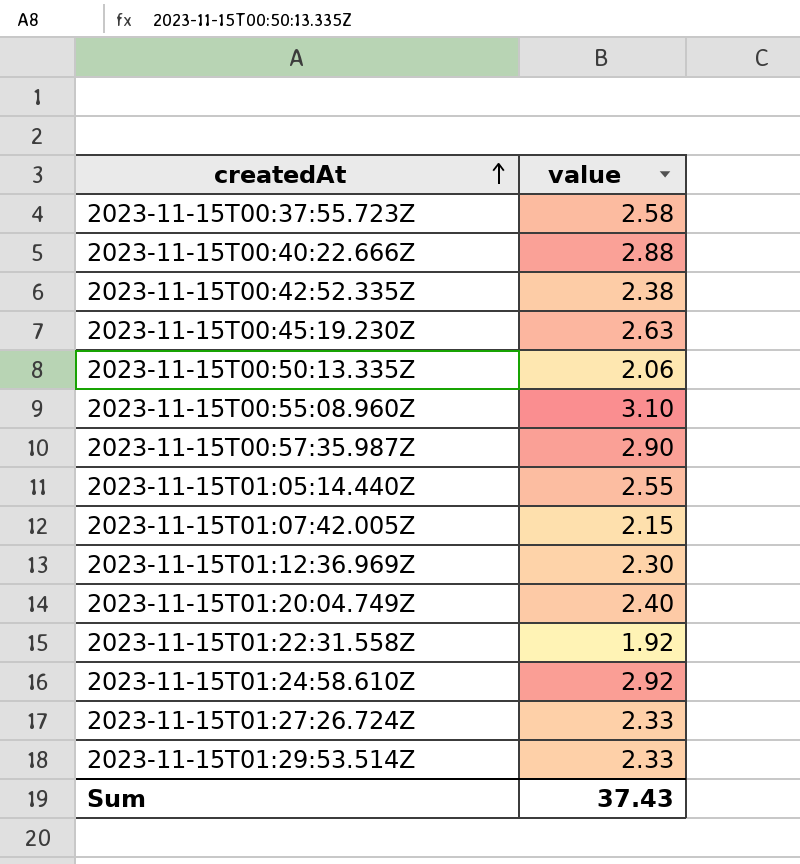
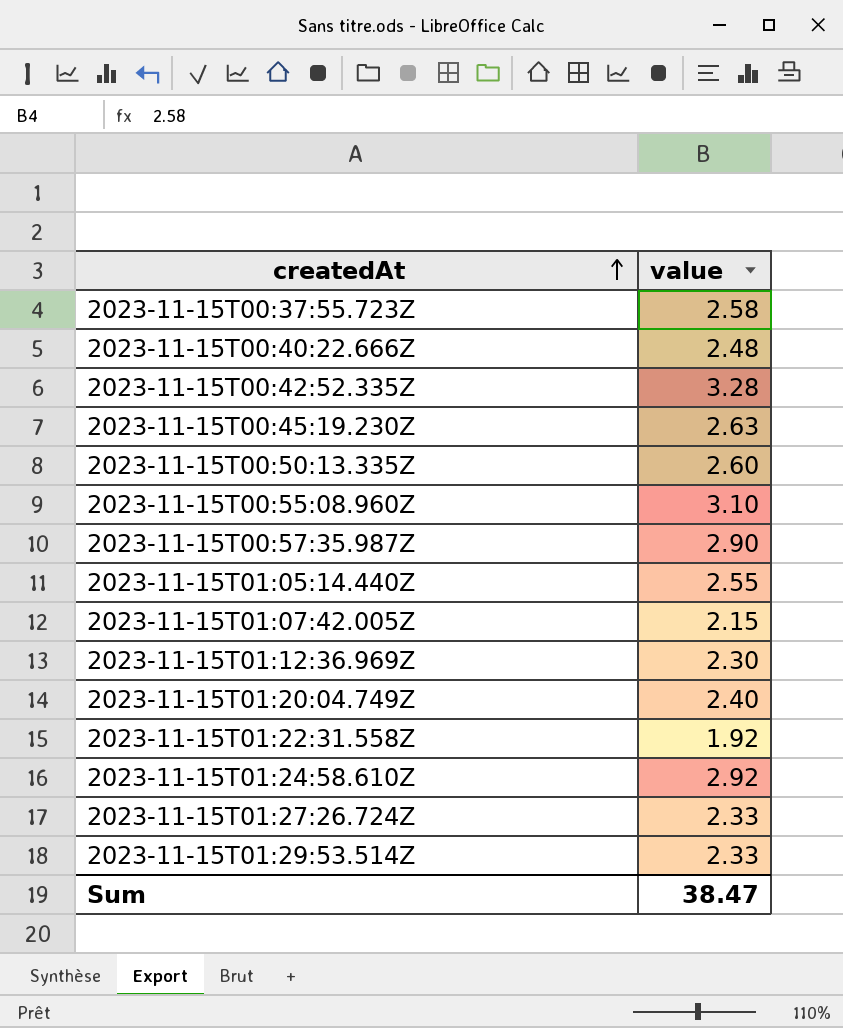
2023-11-15T00:40:22.666Z | value: 2.88 -> 2.48
2023-11-15T00:42:52.335Z | value: 2.38 -> 3.28
2023-11-15T00:50:13.335Z | value: 2.06 -> 2.60
Sum | value: 37.43 -> 38.47

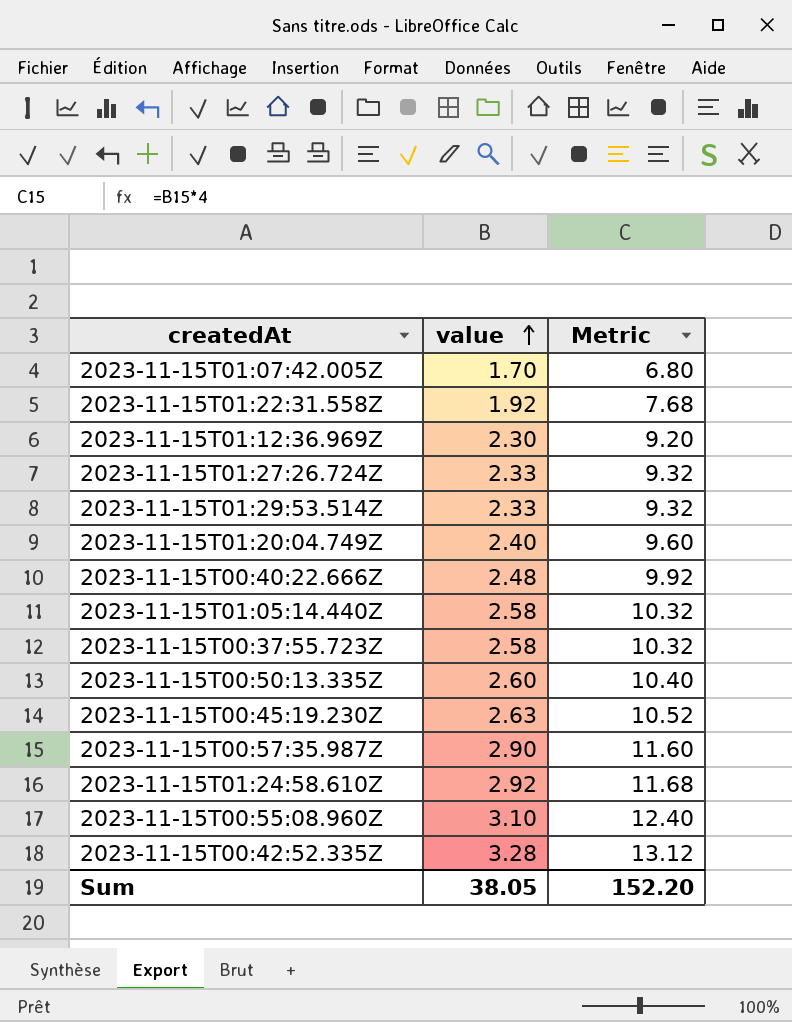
row order: createdAt ascending -> value ascending
column Metric | formula: none -> [value] * 4
2023-11-15T01:07:42.005Z | value: 2.15 -> 1.70
2023-11-15T01:05:14.440Z | value: 2.55 -> 2.58
Sum | value: 38.47 -> 38.05

